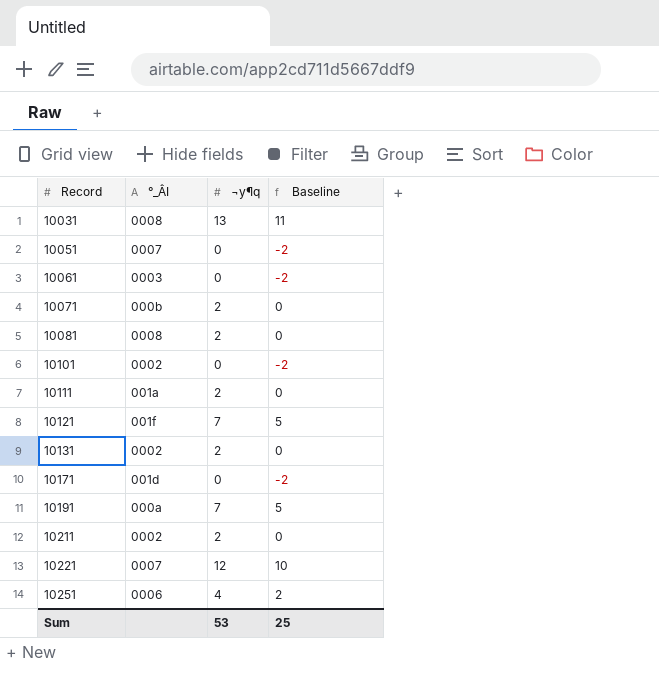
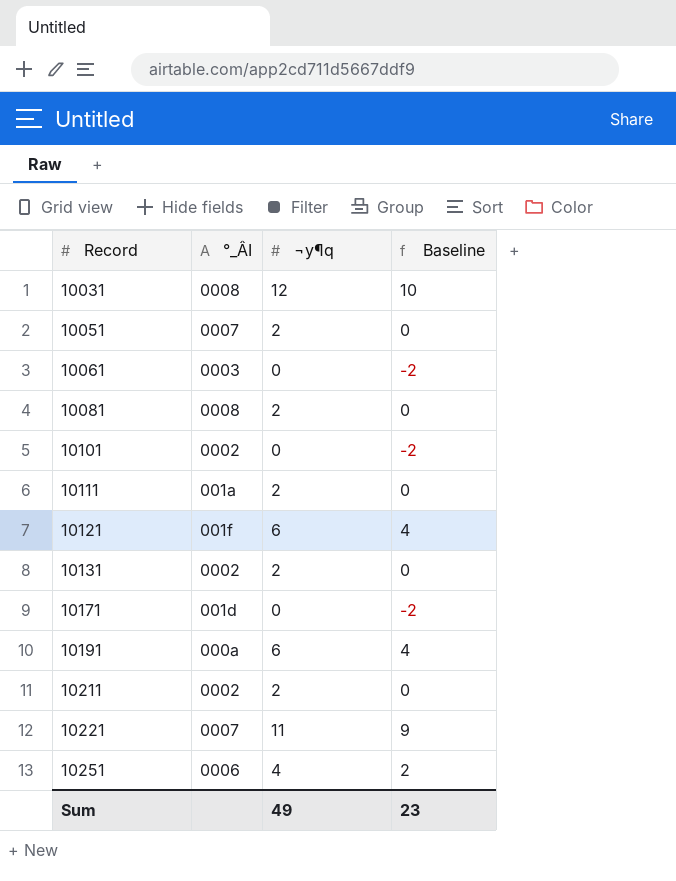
row 10071: 000b | 2 | 0 -> none
10031 | ¬y¶q: 13 -> 12
10031 | Baseline: 11 -> 10
10051 | ¬y¶q: 0 -> 2
10051 | Baseline: -2 -> 0
10121 | ¬y¶q: 7 -> 6
10121 | Baseline: 5 -> 4
10191 | ¬y¶q: 7 -> 6
10191 | Baseline: 5 -> 4
10221 | ¬y¶q: 12 -> 11
10221 | Baseline: 10 -> 9
Sum | ¬y¶q: 53 -> 49
Sum | Baseline: 25 -> 23

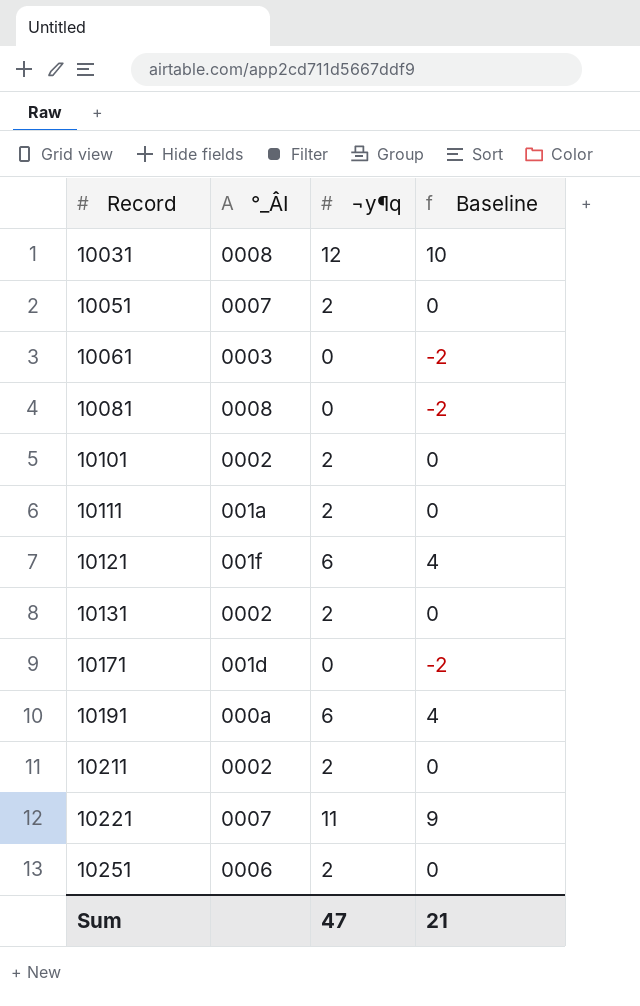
10081 | ¬y¶q: 2 -> 0
10081 | Baseline: 0 -> -2
10101 | ¬y¶q: 0 -> 2
10101 | Baseline: -2 -> 0
10251 | ¬y¶q: 4 -> 2
10251 | Baseline: 2 -> 0
Sum | ¬y¶q: 49 -> 47
Sum | Baseline: 23 -> 21

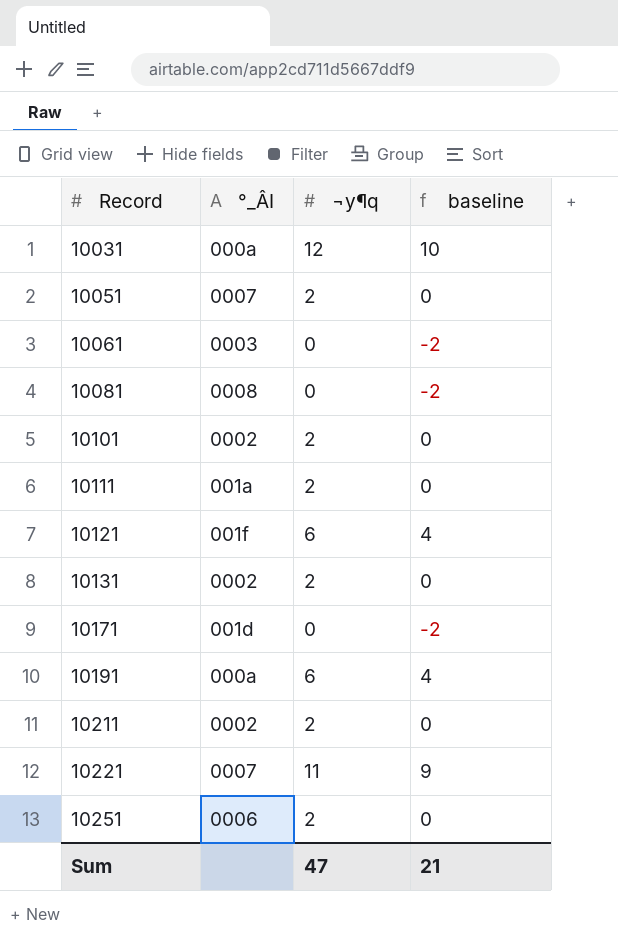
column name: Baseline -> baseline
10031 | °_ÂI: 0008 -> 000a

